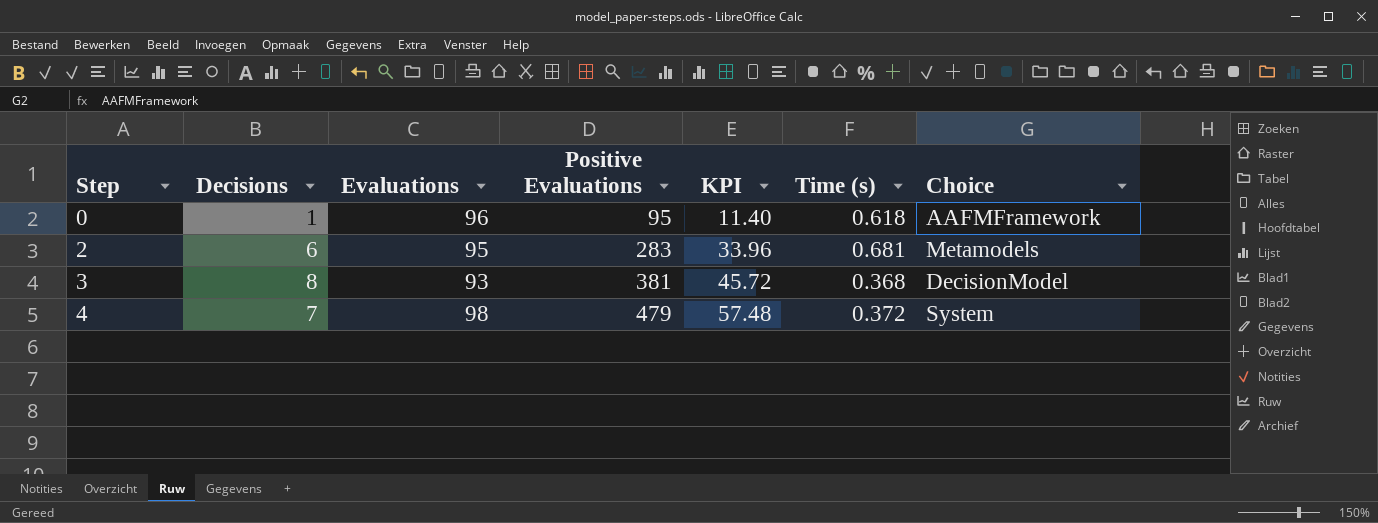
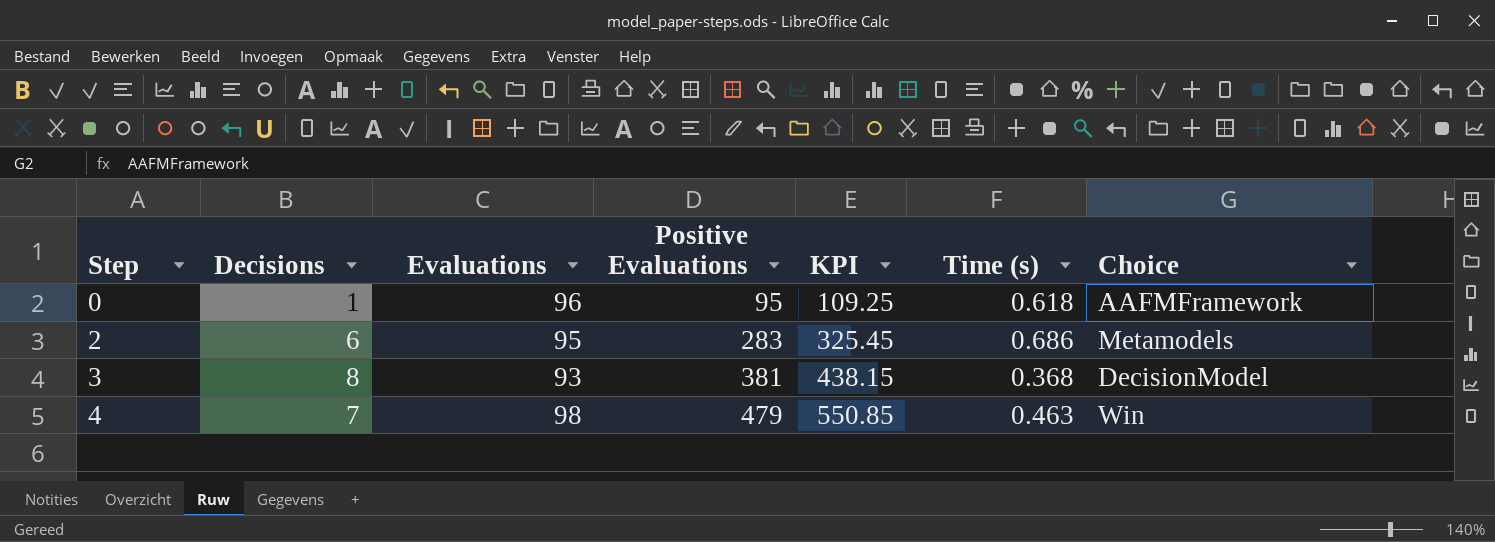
column KPI | formula: [Positive Evaluations] * 0.12 -> [Positive Evaluations] * 1.15
2 | Time (s): 0.681 -> 0.686
4 | Time (s): 0.372 -> 0.463
4 | Choice: System -> Win

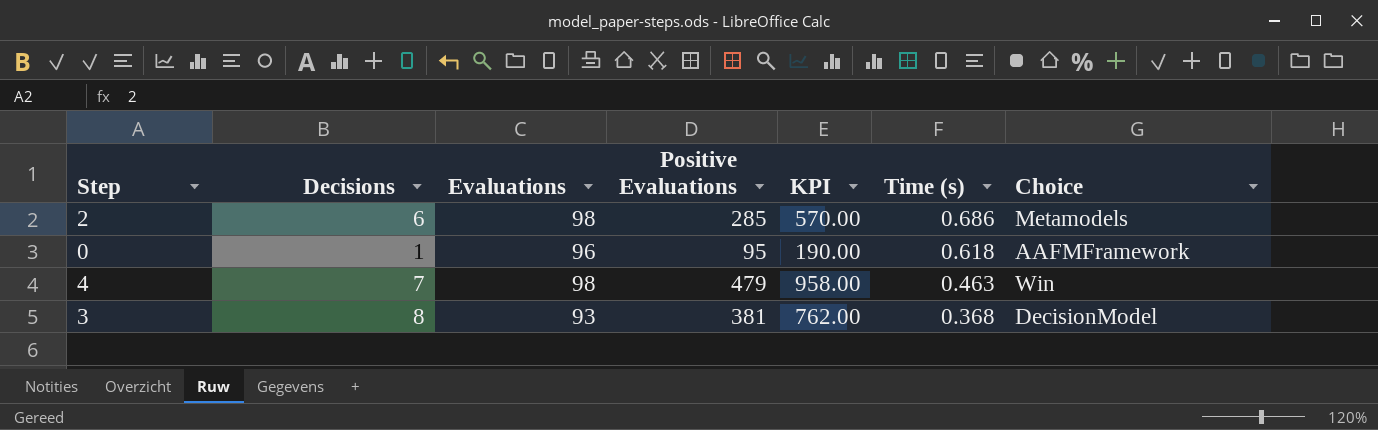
row order: Step ascending -> Time (s) descending
column KPI | formula: [Positive Evaluations] * 1.15 -> [Positive Evaluations] * 2
2 | Evaluations: 95 -> 98
2 | Positive Evaluations: 283 -> 285

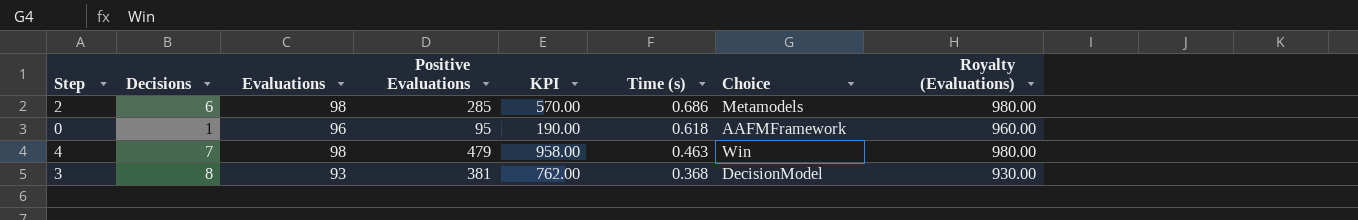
column Royalty (Evaluations) | formula: none -> [Evaluations] * 10

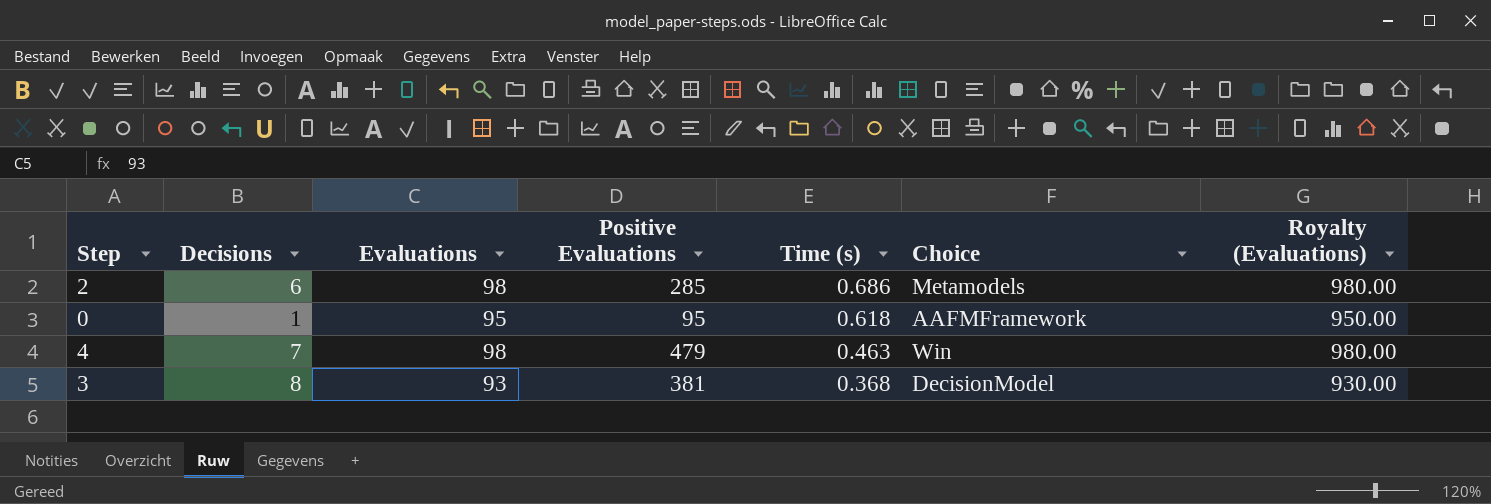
column KPI | formula: [Positive Evaluations] * 2 -> none
0 | Evaluations: 96 -> 95
0 | Royalty (Evaluations): 960.00 -> 950.00

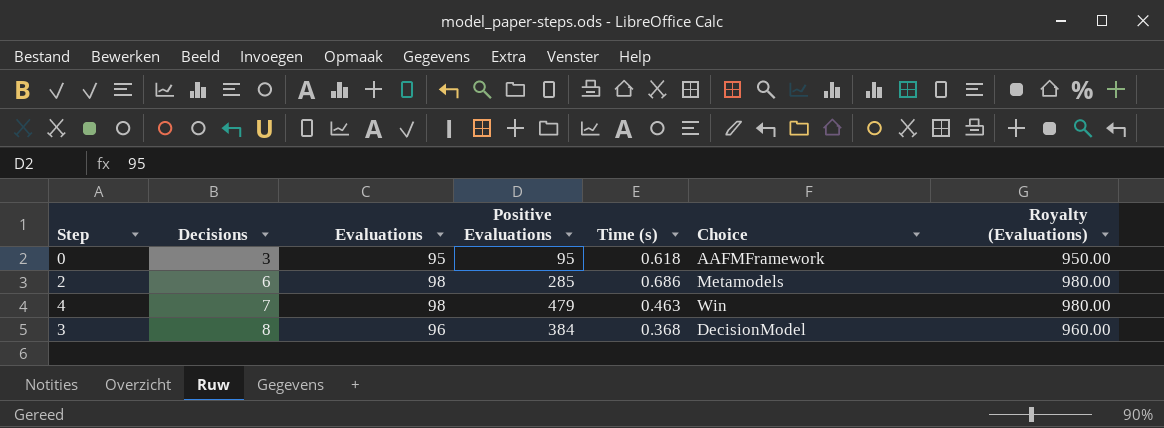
row order: Time (s) descending -> Decisions ascending
0 | Decisions: 1 -> 3
3 | Evaluations: 93 -> 96
3 | Positive Evaluations: 381 -> 384
3 | Royalty (Evaluations): 930.00 -> 960.00

